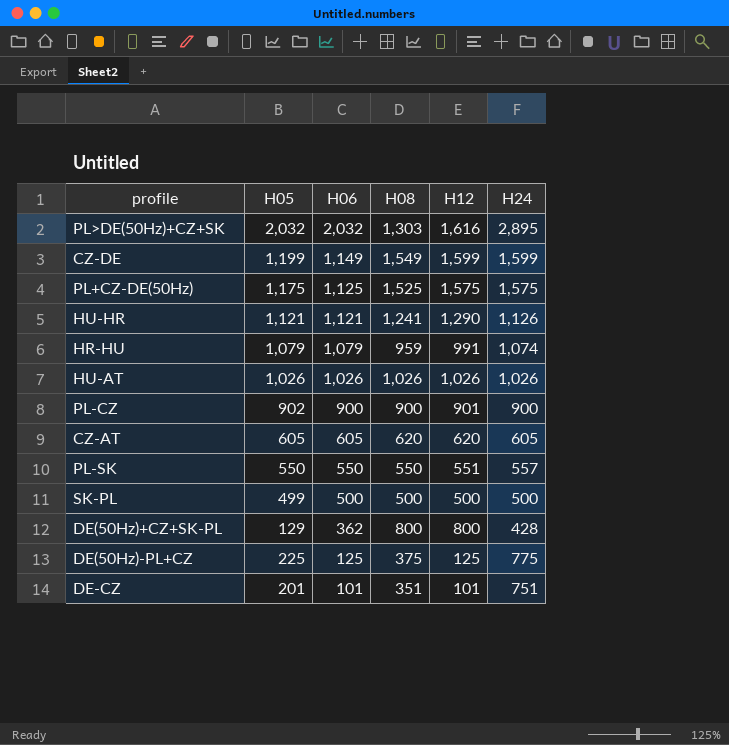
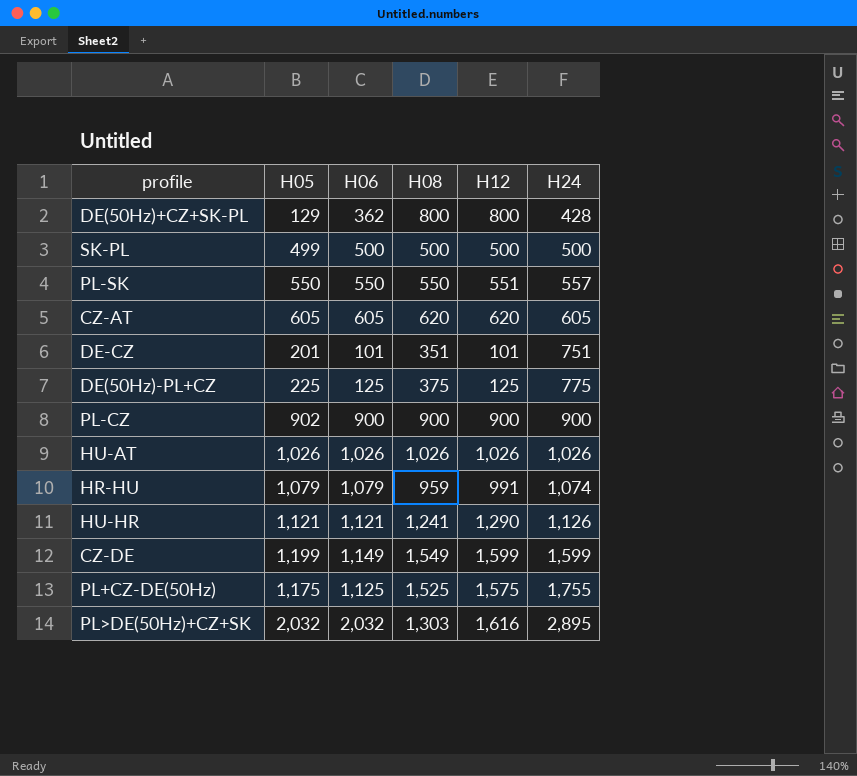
row order: H06 descending -> H24 ascending
PL-CZ | H12: 901 -> 900
PL+CZ-DE(50Hz) | H24: 1,575 -> 1,755

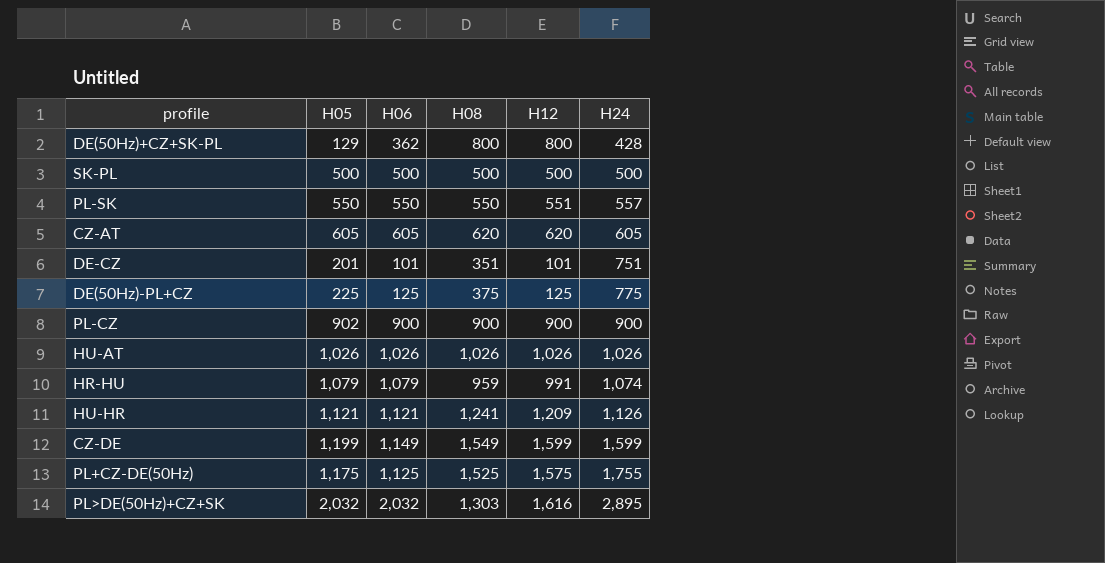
SK-PL | H05: 499 -> 500
HU-HR | H12: 1,290 -> 1,209

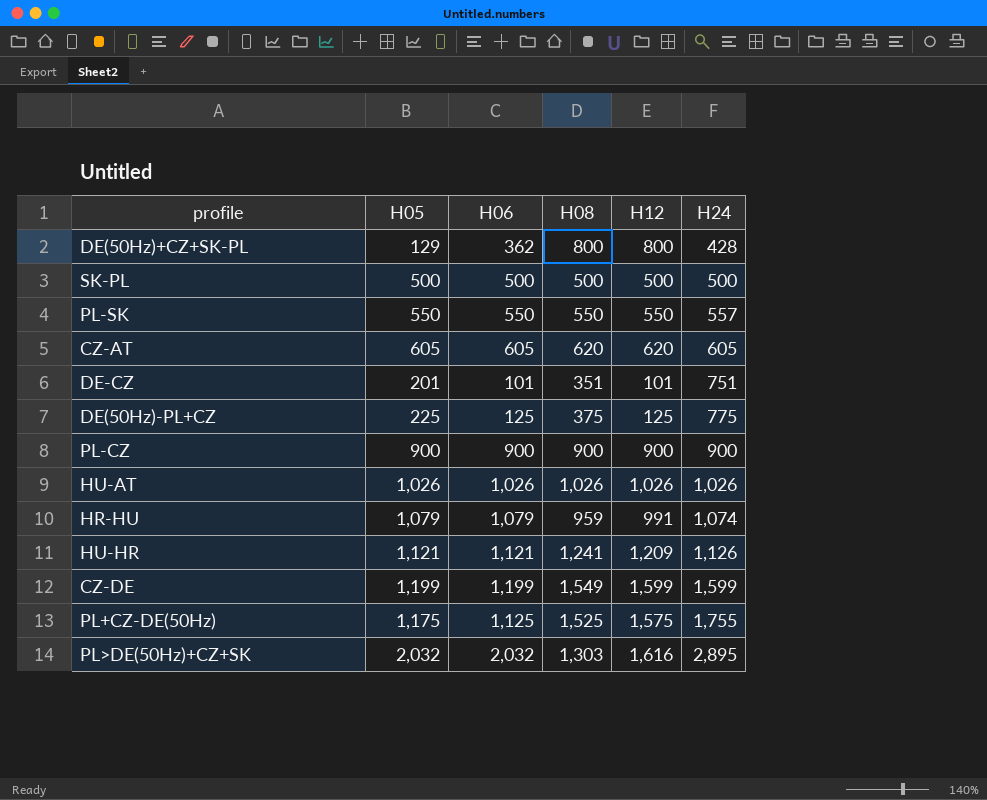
PL-SK | H12: 551 -> 550
PL-CZ | H05: 902 -> 900
CZ-DE | H06: 1,149 -> 1,199

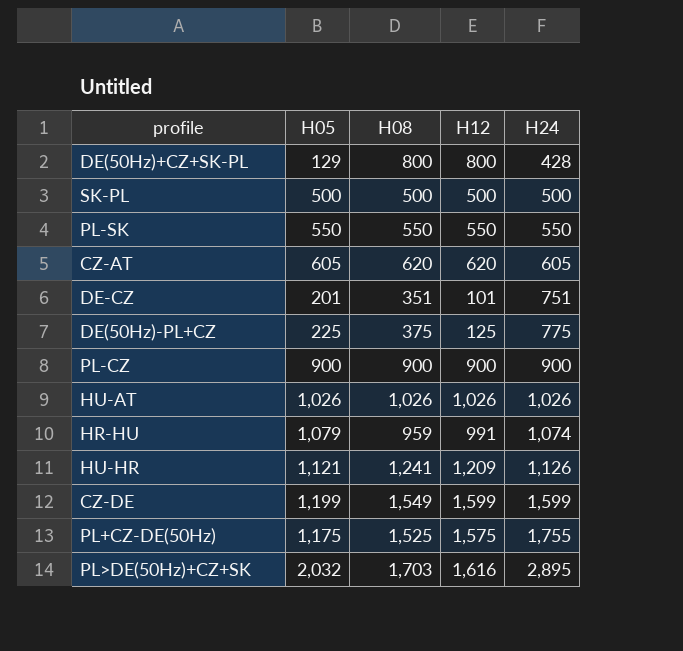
column H06 | position: 3 -> none
PL-SK | H24: 557 -> 550
PL>DE(50Hz)+CZ+SK | H08: 1,303 -> 1,703

